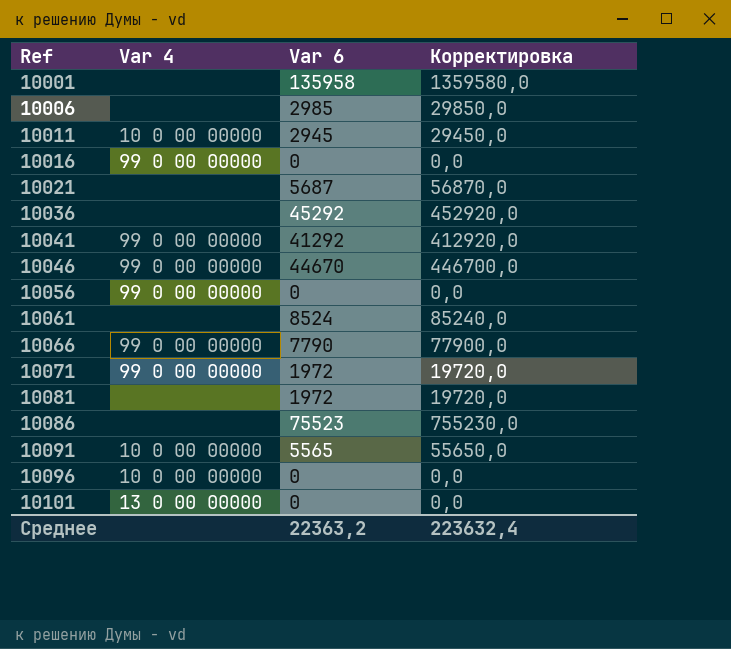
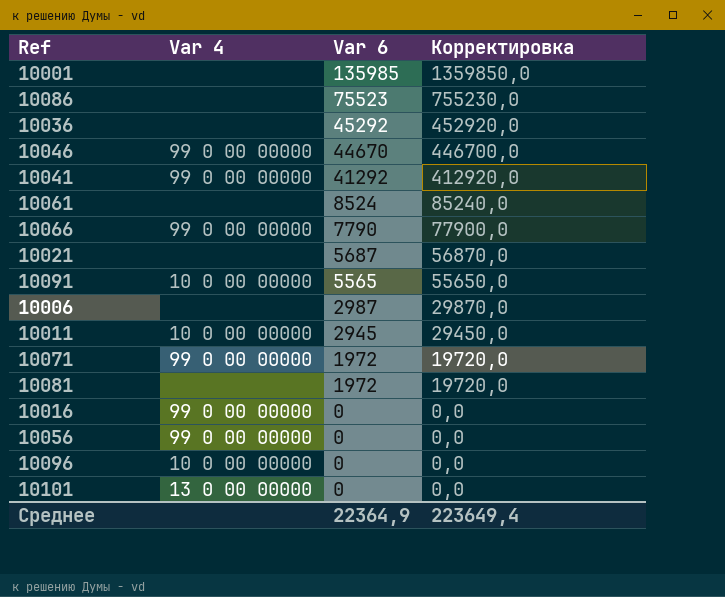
row order: Ref ascending -> Var 6 descending
10001 | Var 6: 135958 -> 135985
10001 | Корректировка: 1359580,0 -> 1359850,0
10006 | Var 6: 2985 -> 2987
10006 | Корректировка: 29850,0 -> 29870,0
Среднее | Var 6: 22363,2 -> 22364,9
Среднее | Корректировка: 223632,4 -> 223649,4

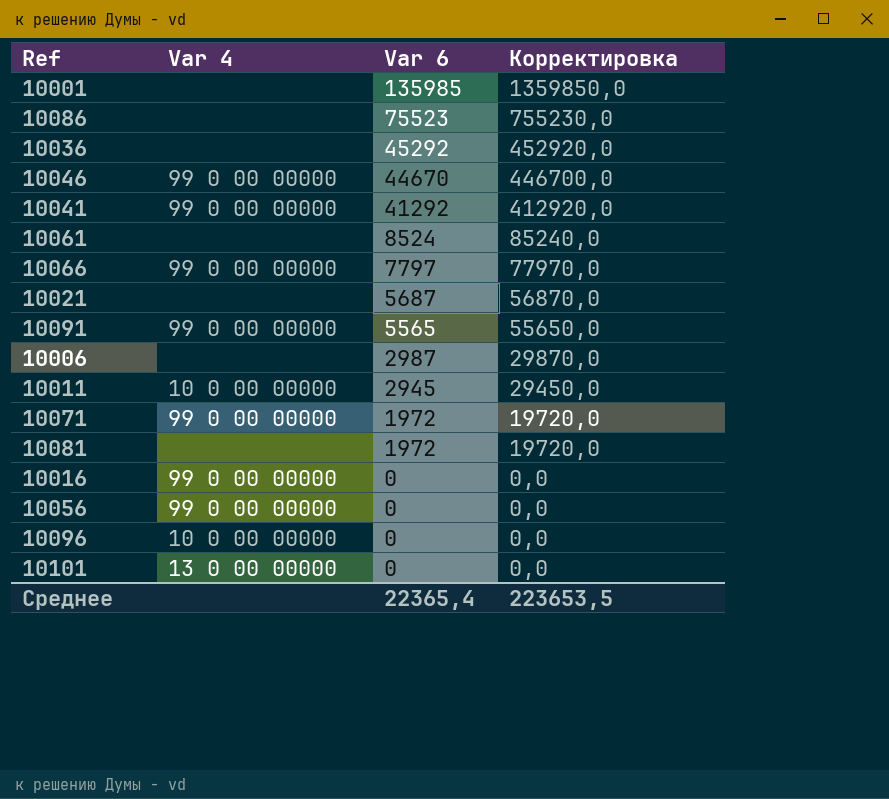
10066 | Var 6: 7790 -> 7797
10066 | Корректировка: 77900,0 -> 77970,0
10091 | Var 4: 10 0 00 00000 -> 99 0 00 00000
Среднее | Var 6: 22364,9 -> 22365,4
Среднее | Корректировка: 223649,4 -> 223653,5

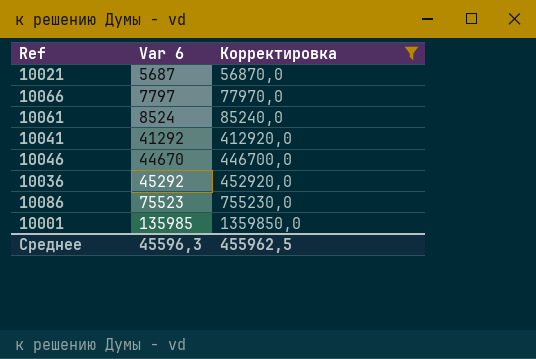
filter: none -> Корректировка >= 56870,0
row order: Var 6 descending -> Var 6 ascending
column Var 4 | position: 2 -> none
Среднее | Var 6: 22365,4 -> 45596,3
Среднее | Корректировка: 223653,5 -> 455962,5

